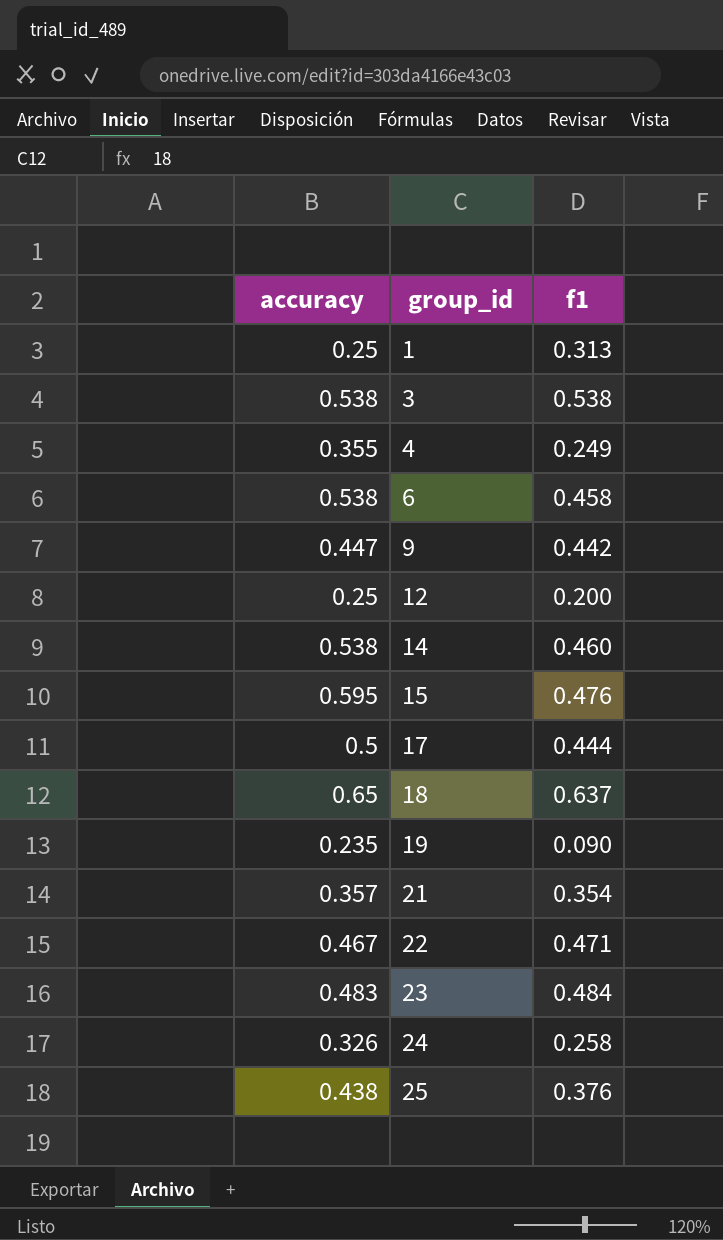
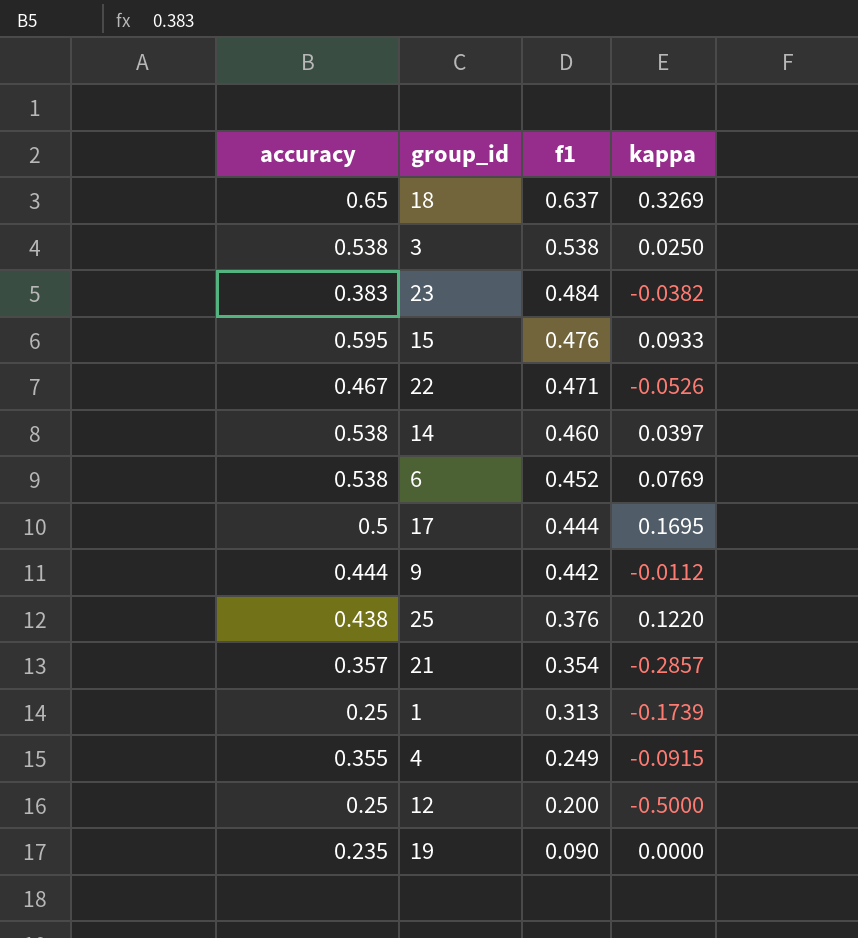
row order: group_id ascending -> f1 descending
column kappa | position: none -> 4
row 24: 0.326 | 0.258 -> none
23 | accuracy: 0.483 -> 0.383
6 | f1: 0.458 -> 0.452
9 | accuracy: 0.447 -> 0.444

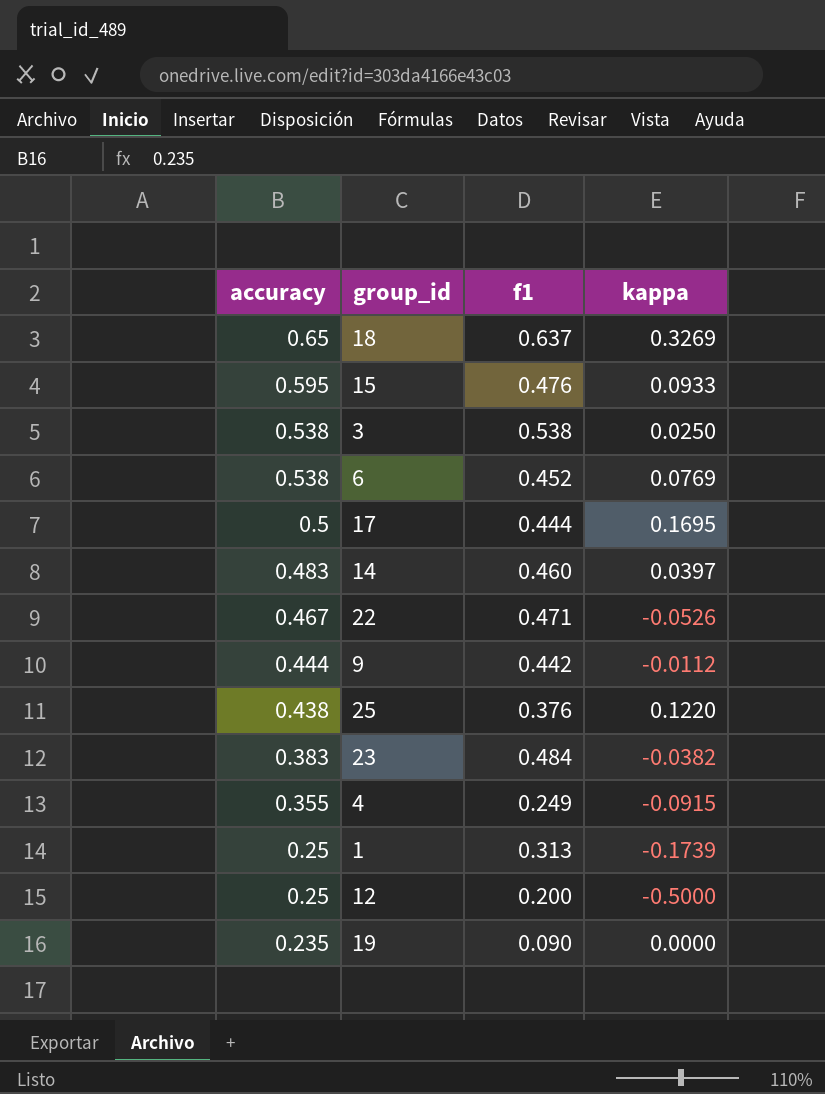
row order: f1 descending -> accuracy descending
row 21: 0.357 | 0.354 | -0.2857 -> none
14 | accuracy: 0.538 -> 0.483

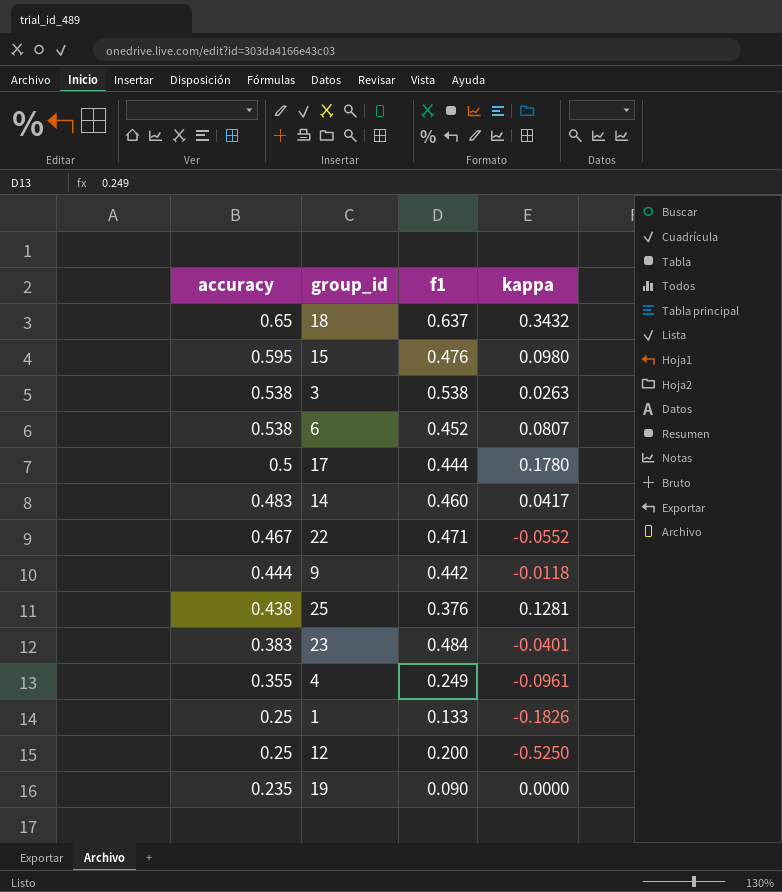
18 | kappa: 0.3269 -> 0.3432
15 | kappa: 0.0933 -> 0.0980
3 | kappa: 0.0250 -> 0.0263
6 | kappa: 0.0769 -> 0.0807
17 | kappa: 0.1695 -> 0.1780
14 | kappa: 0.0397 -> 0.0417
22 | kappa: -0.0526 -> -0.0552
9 | kappa: -0.0112 -> -0.0118
25 | kappa: 0.1220 -> 0.1281
23 | kappa: -0.0382 -> -0.0401
4 | kappa: -0.0915 -> -0.0961
1 | f1: 0.313 -> 0.133
1 | kappa: -0.1739 -> -0.1826
12 | kappa: -0.5000 -> -0.5250

